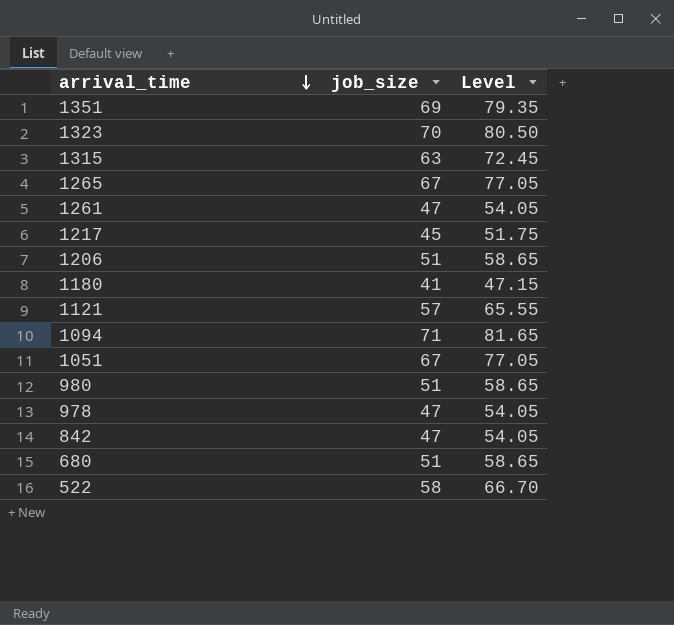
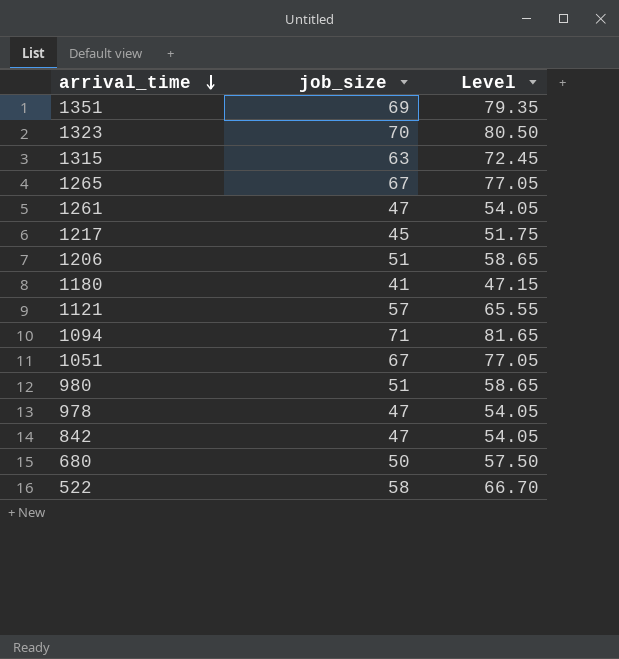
680 | job_size: 51 -> 50
680 | Level: 58.65 -> 57.50

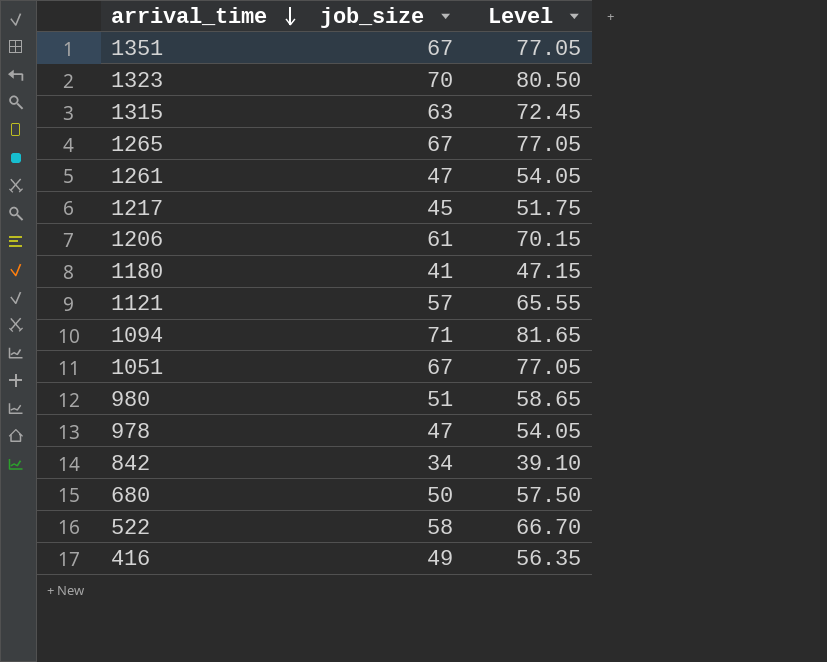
1351 | job_size: 69 -> 67
1351 | Level: 79.35 -> 77.05
1206 | job_size: 51 -> 61
1206 | Level: 58.65 -> 70.15
842 | job_size: 47 -> 34
842 | Level: 54.05 -> 39.10
row 416: none -> 49 | 56.35

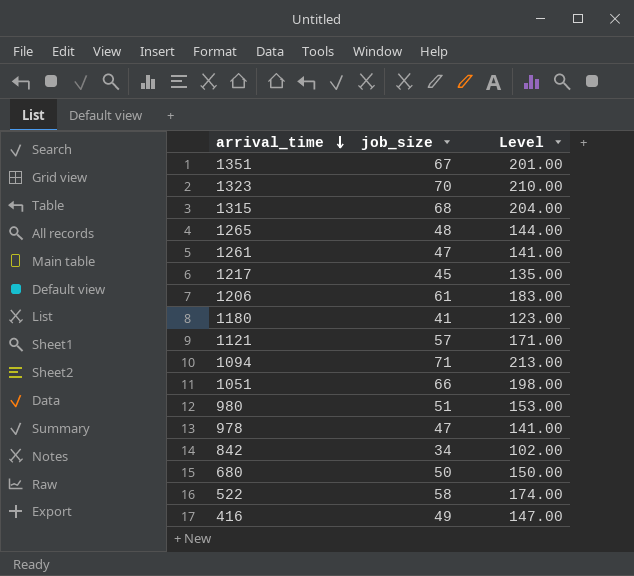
column Level | formula: [job_size] * 1.15 -> [job_size] * 3
1315 | job_size: 63 -> 68
1265 | job_size: 67 -> 48
1051 | job_size: 67 -> 66

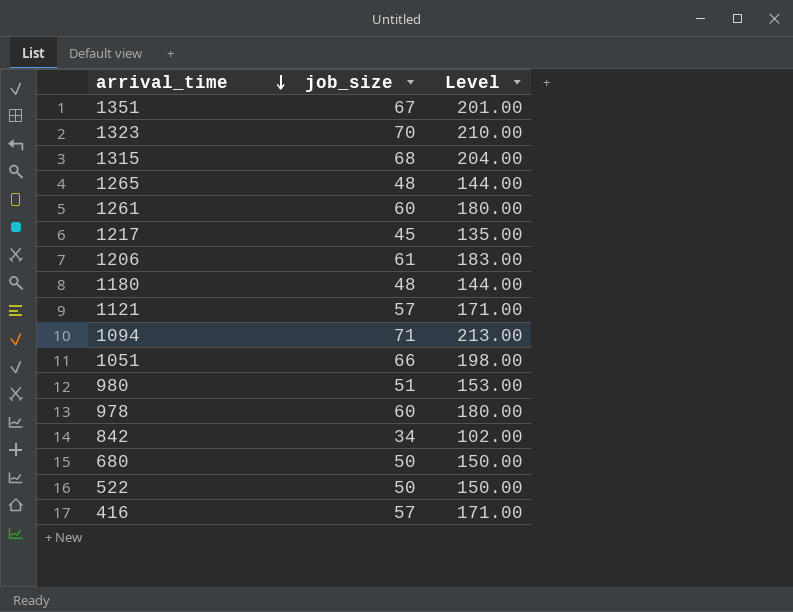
1261 | job_size: 47 -> 60
1261 | Level: 141.00 -> 180.00
1180 | job_size: 41 -> 48
1180 | Level: 123.00 -> 144.00
978 | job_size: 47 -> 60
978 | Level: 141.00 -> 180.00
522 | job_size: 58 -> 50
522 | Level: 174.00 -> 150.00
416 | job_size: 49 -> 57
416 | Level: 147.00 -> 171.00

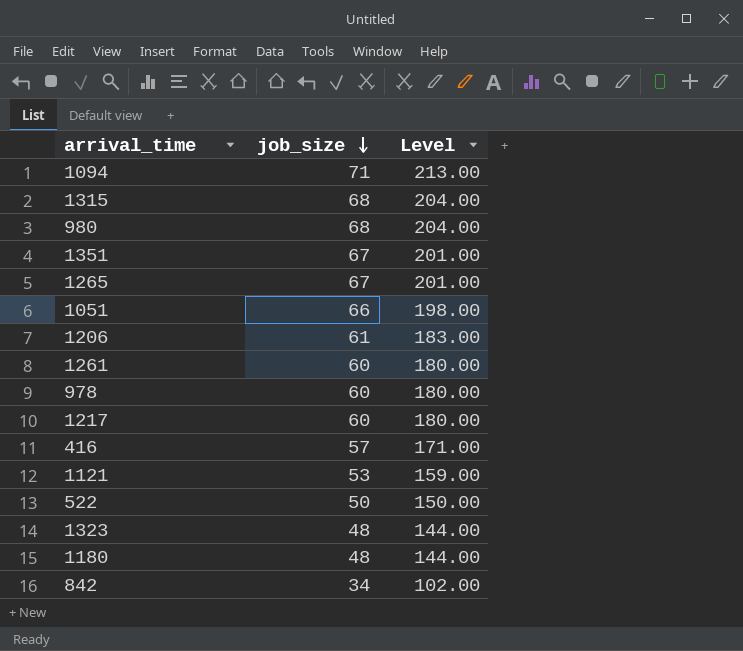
row order: arrival_time descending -> job_size descending
row 680: 50 | 150.00 -> none
980 | job_size: 51 -> 68
980 | Level: 153.00 -> 204.00
1265 | job_size: 48 -> 67
1265 | Level: 144.00 -> 201.00
1217 | job_size: 45 -> 60
1217 | Level: 135.00 -> 180.00
1121 | job_size: 57 -> 53
1121 | Level: 171.00 -> 159.00
1323 | job_size: 70 -> 48
1323 | Level: 210.00 -> 144.00

